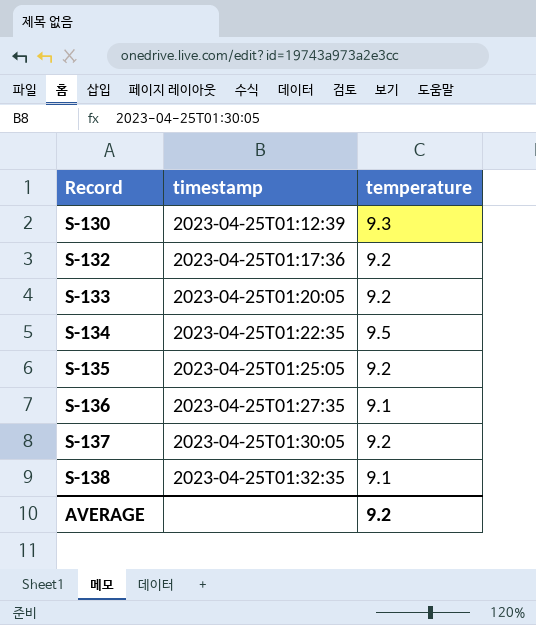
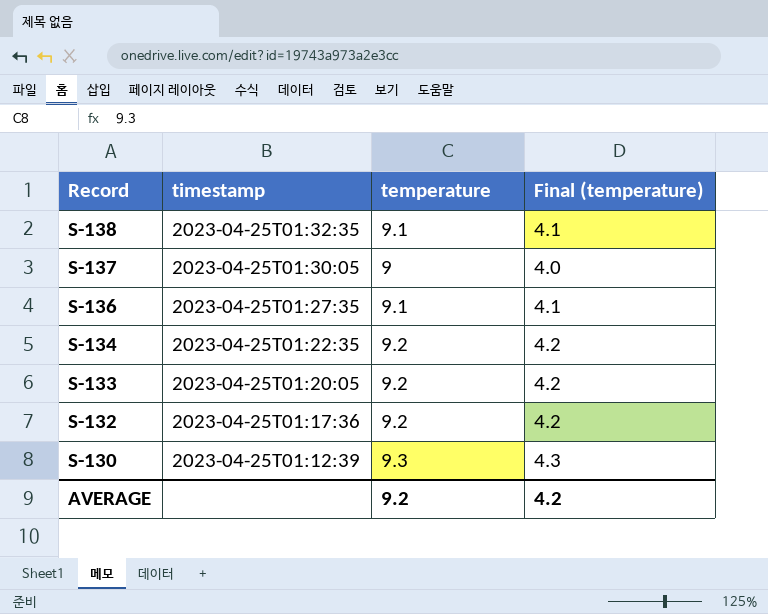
row order: Record ascending -> Record descending
column Final (temperature) | formula: none -> [temperature] - 5
row S-135: 2023-04-25T01:25:05 | 9.2 -> none
S-137 | temperature: 9.2 -> 9
S-134 | temperature: 9.5 -> 9.2

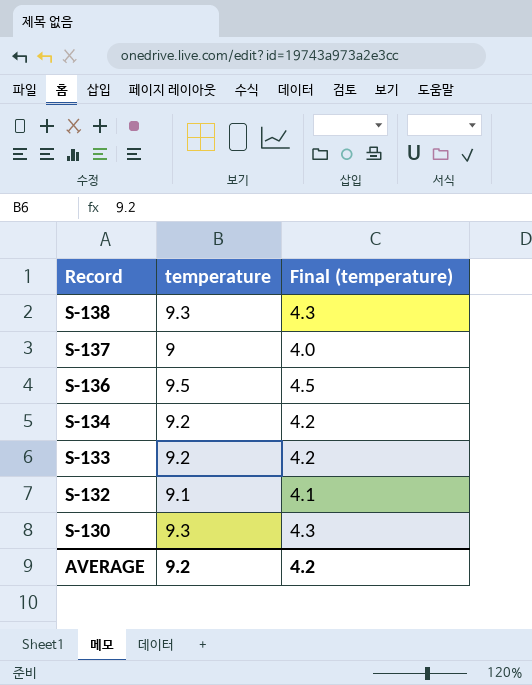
column timestamp | position: 2 -> none
S-138 | temperature: 9.1 -> 9.3
S-138 | Final (temperature): 4.1 -> 4.3
S-136 | temperature: 9.1 -> 9.5
S-136 | Final (temperature): 4.1 -> 4.5
S-132 | temperature: 9.2 -> 9.1
S-132 | Final (temperature): 4.2 -> 4.1

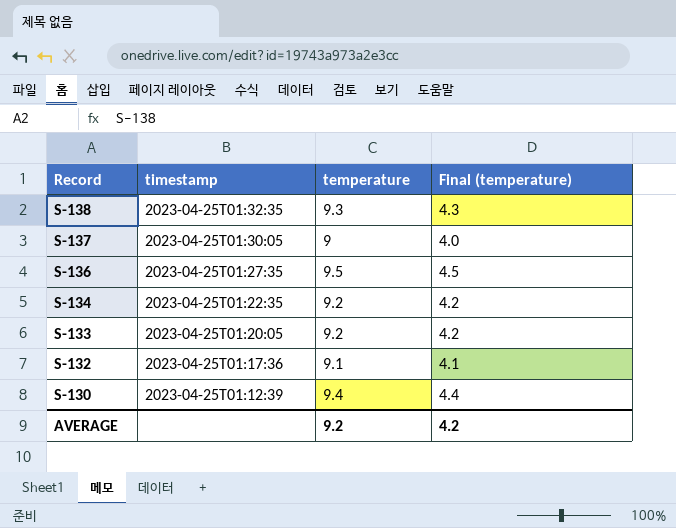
column timestamp | position: none -> 2
S-130 | temperature: 9.3 -> 9.4
S-130 | Final (temperature): 4.3 -> 4.4

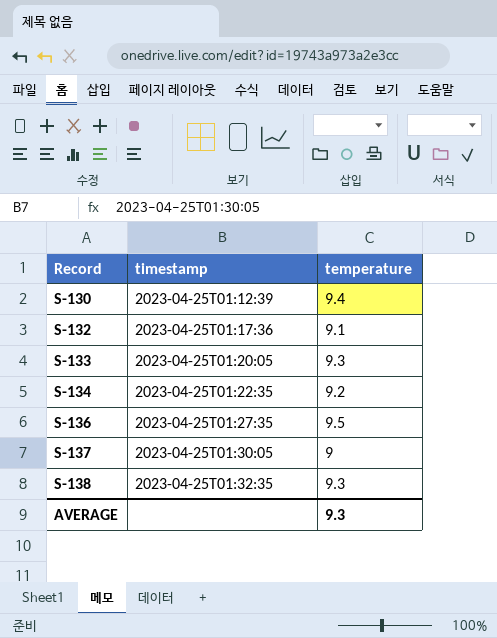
row order: Record descending -> Record ascending
column Final (temperature) | formula: [temperature] - 5 -> none
S-133 | temperature: 9.2 -> 9.3
AVERAGE | temperature: 9.2 -> 9.3

